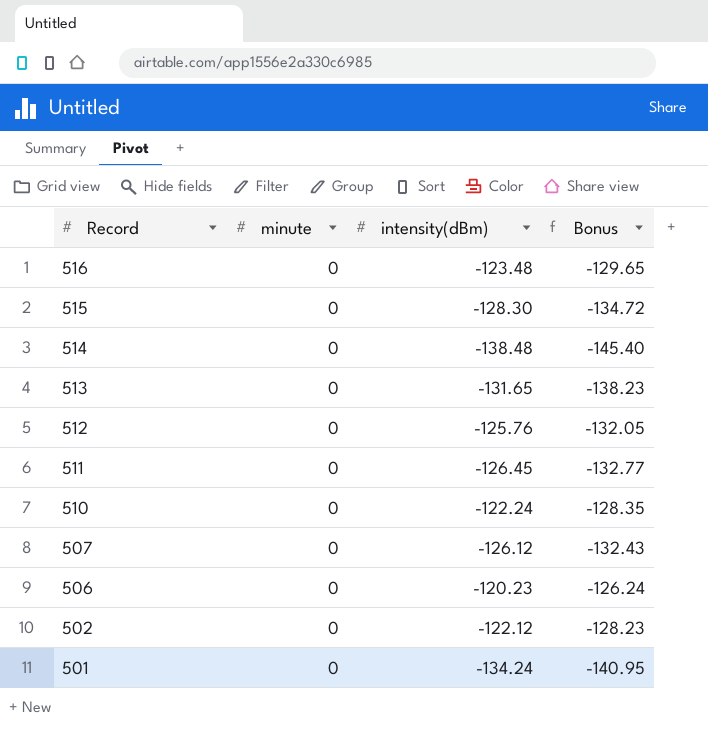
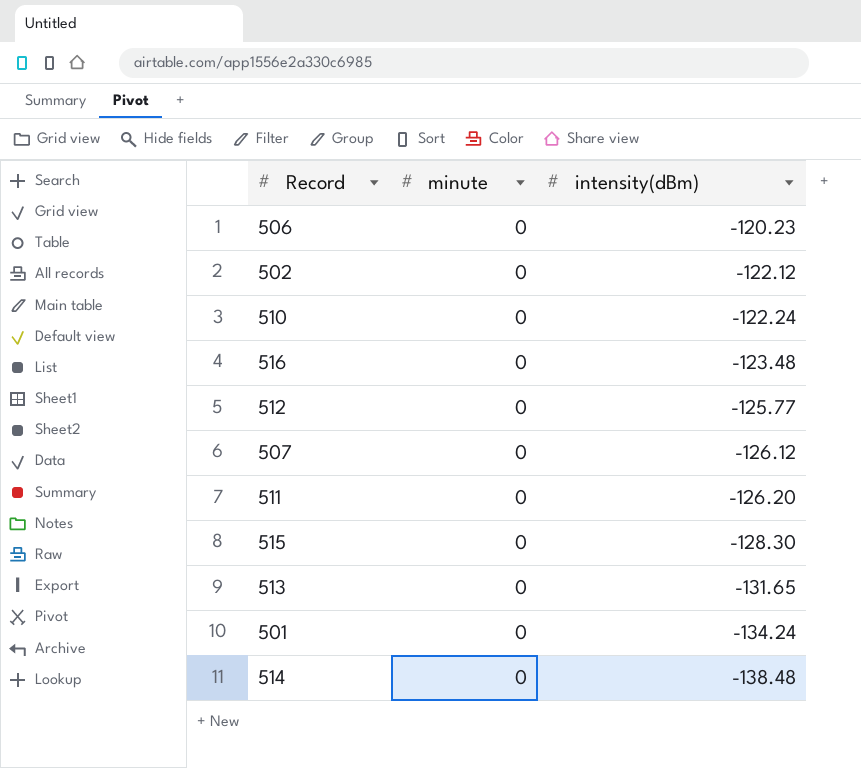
row order: Record descending -> intensity(dBm) descending
column Bonus | formula: [intensity(dBm)] * 1.05 -> none
512 | intensity(dBm): -125.76 -> -125.77
511 | intensity(dBm): -126.45 -> -126.20

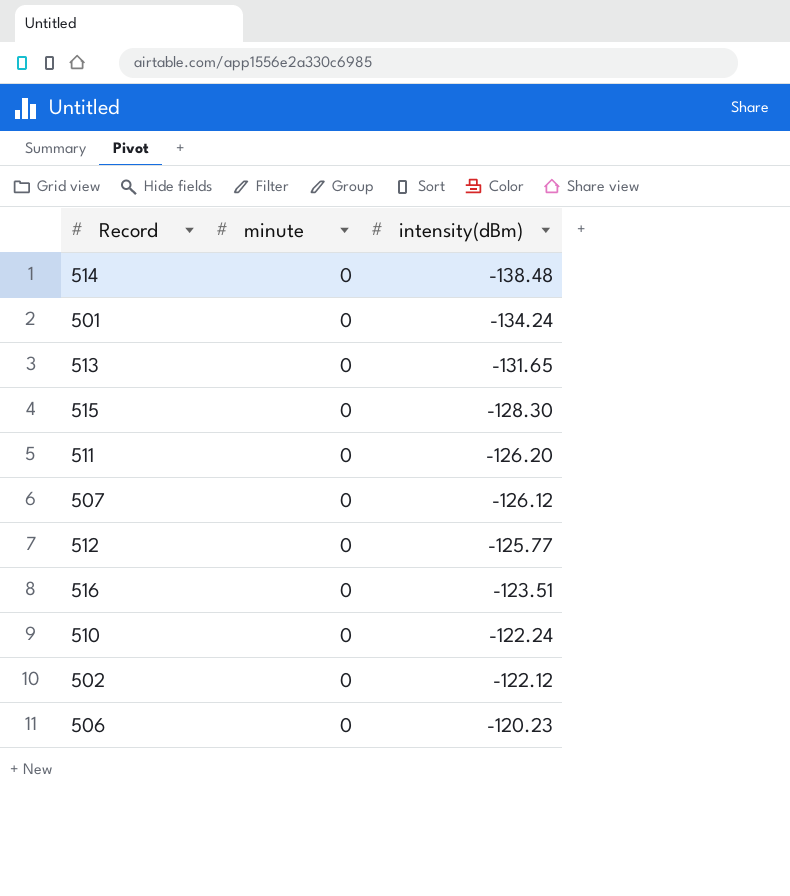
row order: intensity(dBm) descending -> intensity(dBm) ascending
516 | intensity(dBm): -123.48 -> -123.51

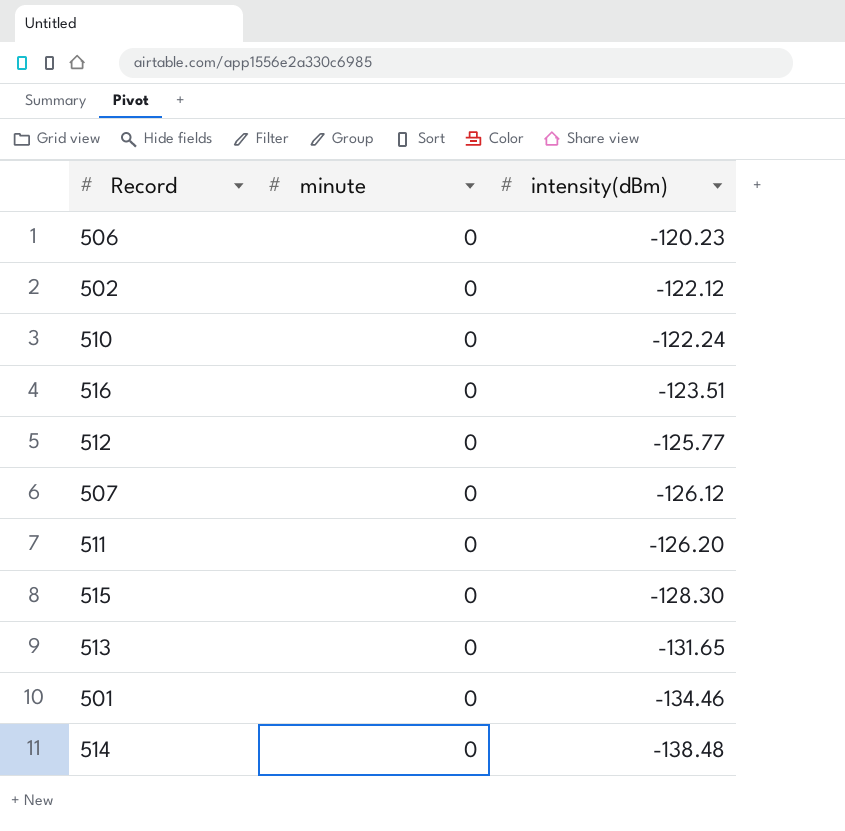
row order: intensity(dBm) ascending -> intensity(dBm) descending
501 | intensity(dBm): -134.24 -> -134.46

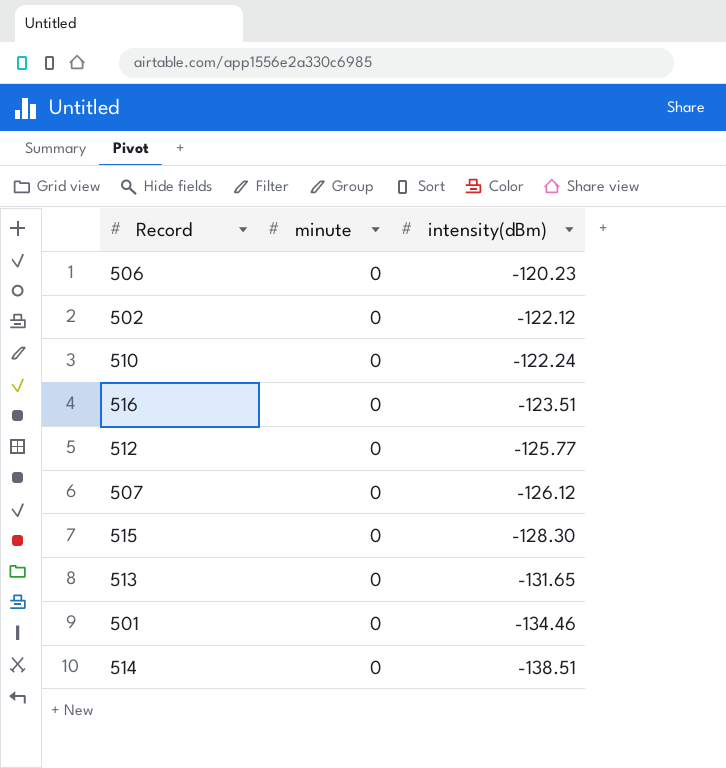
row 511: 0 | -126.20 -> none
514 | intensity(dBm): -138.48 -> -138.51

